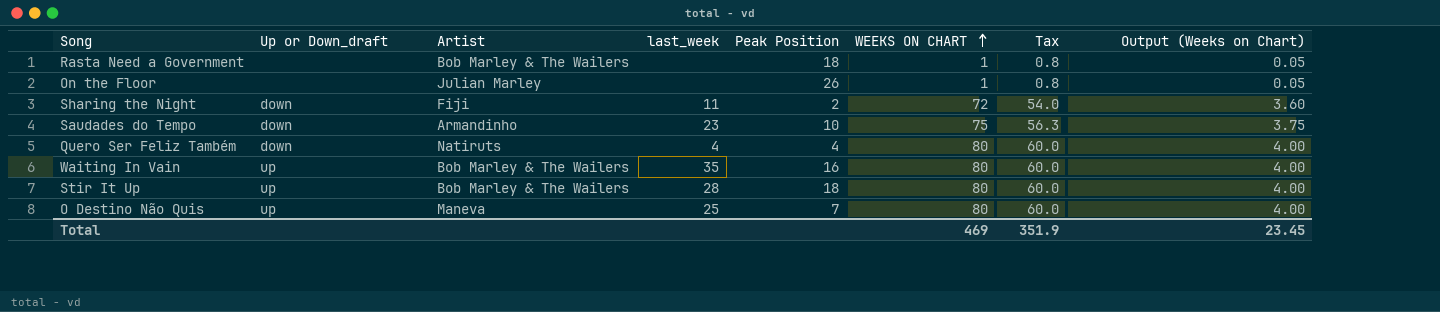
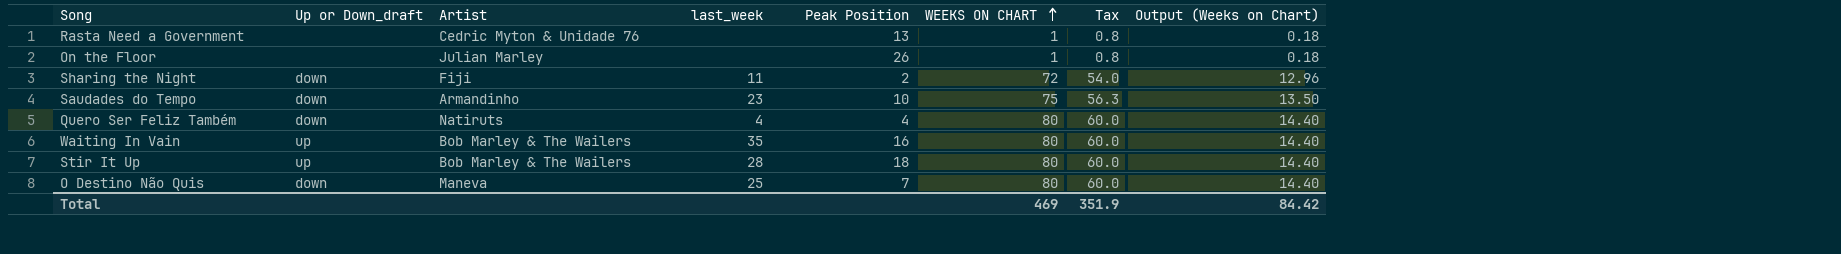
column Output (Weeks on Chart) | formula: [WEEKS ON CHART] * 0.05 -> [WEEKS ON CHART] * 0.18
Rasta Need a Government | Artist: Bob Marley & The Wailers -> Cedric Myton & Unidade 76
Rasta Need a Government | Peak Position: 18 -> 13
O Destino Não Quis | Up or Down_draft: up -> down
Total | Output (Weeks on Chart): 23.45 -> 84.42

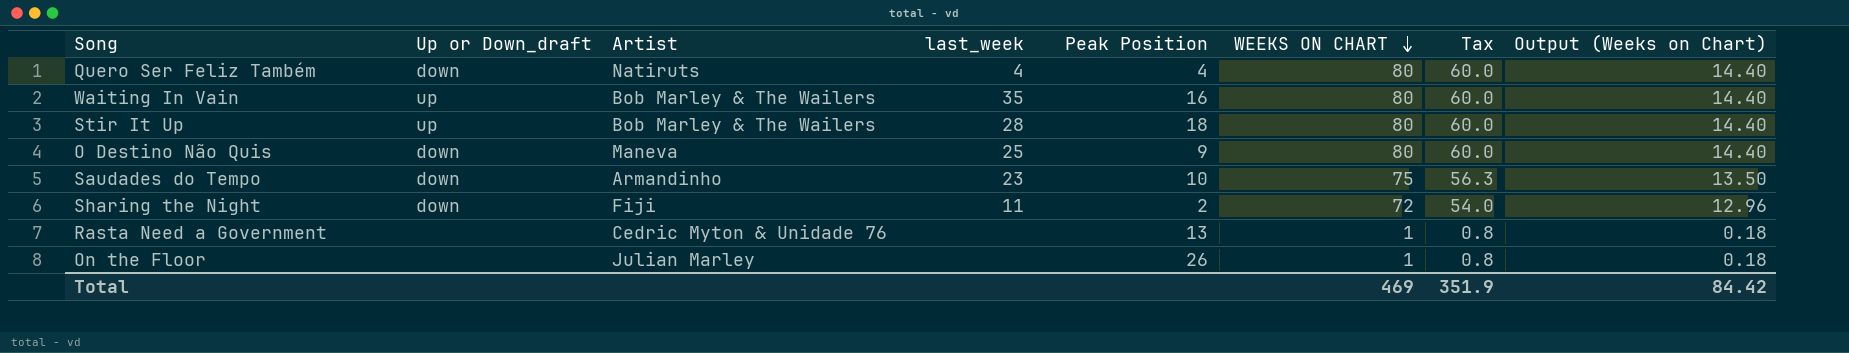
row order: WEEKS ON CHART ascending -> WEEKS ON CHART descending
O Destino Não Quis | Peak Position: 7 -> 9

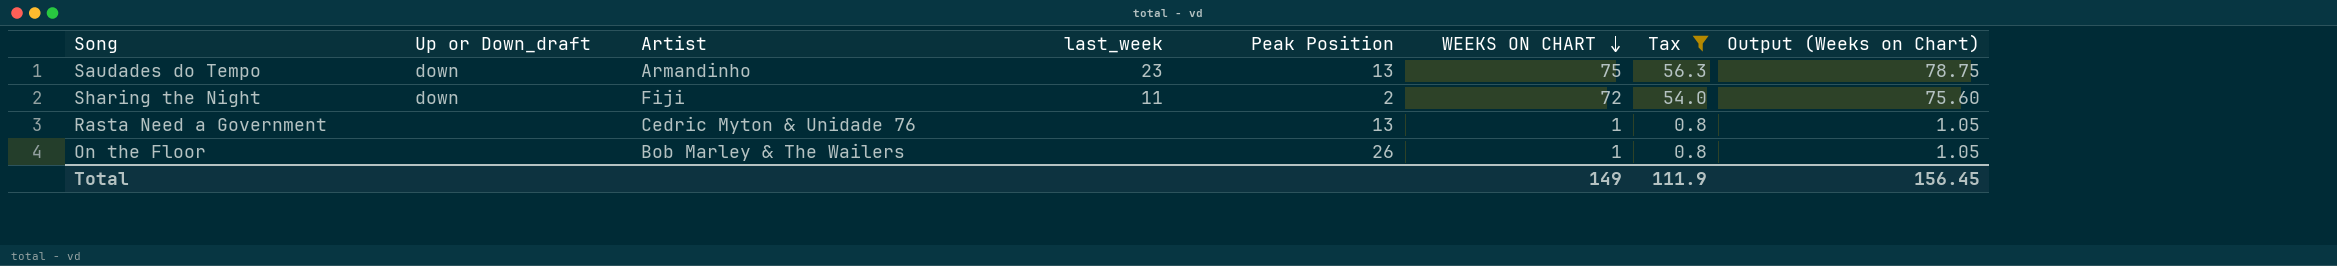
filter: none -> Tax != 60.0
column Output (Weeks on Chart) | formula: [WEEKS ON CHART] * 0.18 -> [WEEKS ON CHART] * 1.05
Saudades do Tempo | Peak Position: 10 -> 13
On the Floor | Artist: Julian Marley -> Bob Marley & The Wailers
Total | WEEKS ON CHART: 469 -> 149
Total | Tax: 351.9 -> 111.9
Total | Output (Weeks on Chart): 84.42 -> 156.45

